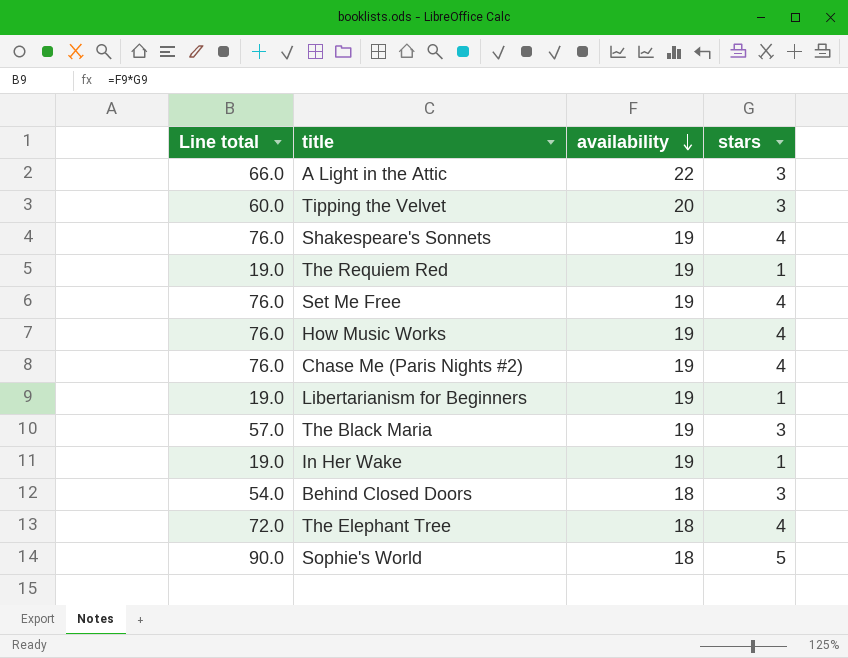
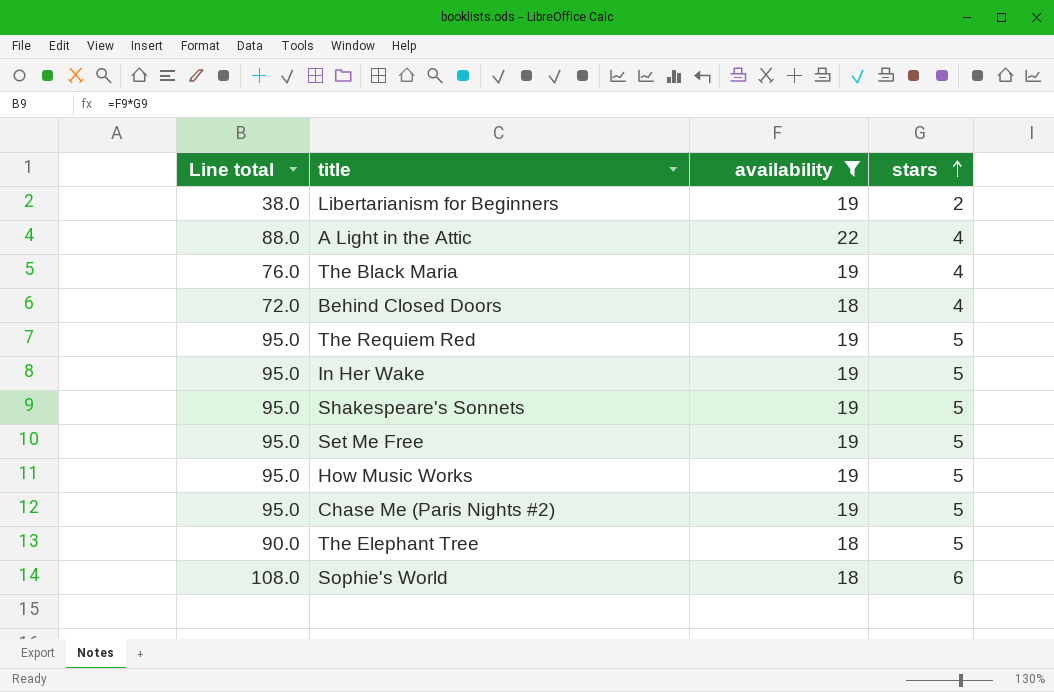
filter: none -> availability != 20
row order: availability descending -> stars ascending
Libertarianism for Beginners | Line total: 19.0 -> 38.0
Libertarianism for Beginners | stars: 1 -> 2
A Light in the Attic | Line total: 66.0 -> 88.0
A Light in the Attic | stars: 3 -> 4
The Black Maria | Line total: 57.0 -> 76.0
The Black Maria | stars: 3 -> 4
Behind Closed Doors | Line total: 54.0 -> 72.0
Behind Closed Doors | stars: 3 -> 4
The Requiem Red | Line total: 19.0 -> 95.0
The Requiem Red | stars: 1 -> 5
In Her Wake | Line total: 19.0 -> 95.0
In Her Wake | stars: 1 -> 5
Shakespeare's Sonnets | Line total: 76.0 -> 95.0
Shakespeare's Sonnets | stars: 4 -> 5
Set Me Free | Line total: 76.0 -> 95.0
Set Me Free | stars: 4 -> 5
How Music Works | Line total: 76.0 -> 95.0
How Music Works | stars: 4 -> 5
Chase Me (Paris Nights #2) | Line total: 76.0 -> 95.0
Chase Me (Paris Nights #2) | stars: 4 -> 5
The Elephant Tree | Line total: 72.0 -> 90.0
The Elephant Tree | stars: 4 -> 5
Sophie's World | Line total: 90.0 -> 108.0
Sophie's World | stars: 5 -> 6

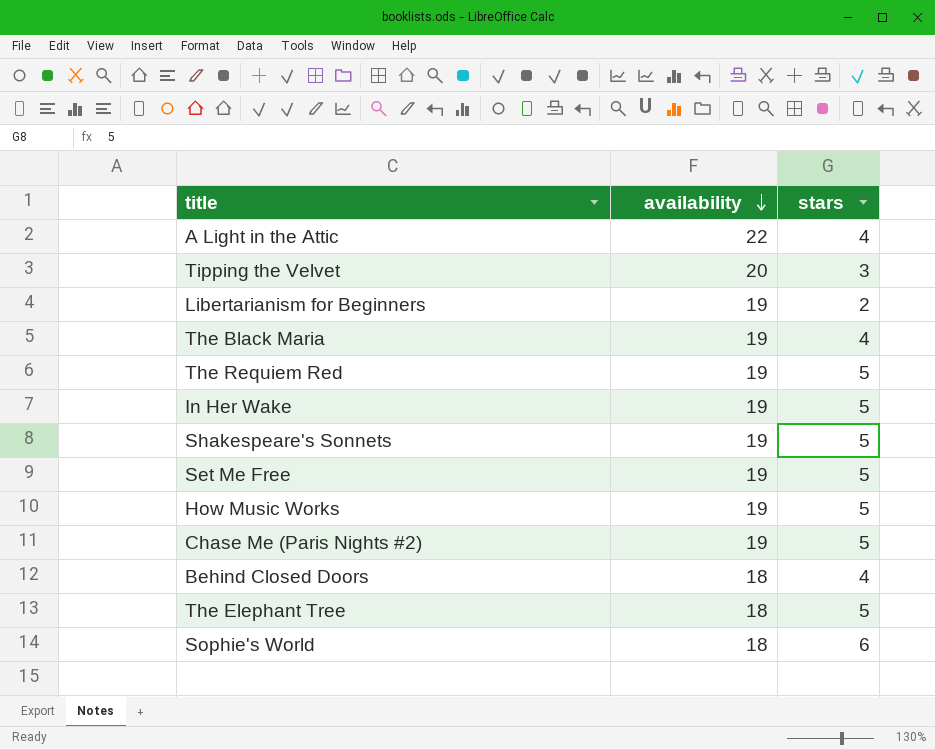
filter: availability != 20 -> none
row order: stars ascending -> availability descending
column Line total | formula: [availability] * [stars] -> none

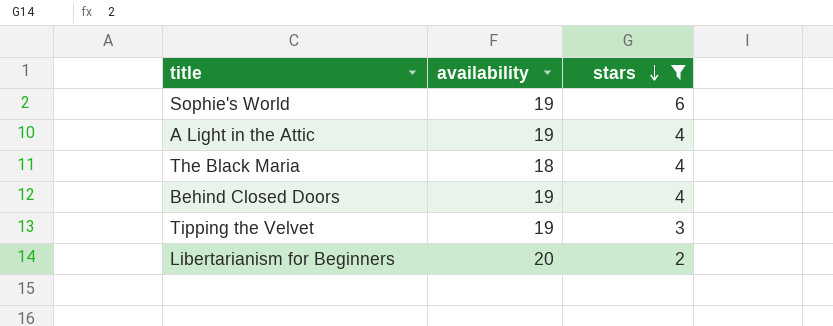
filter: none -> stars != 5
row order: availability descending -> stars descending
Sophie's World | availability: 18 -> 19
A Light in the Attic | availability: 22 -> 19
The Black Maria | availability: 19 -> 18
Behind Closed Doors | availability: 18 -> 19
Tipping the Velvet | availability: 20 -> 19
Libertarianism for Beginners | availability: 19 -> 20

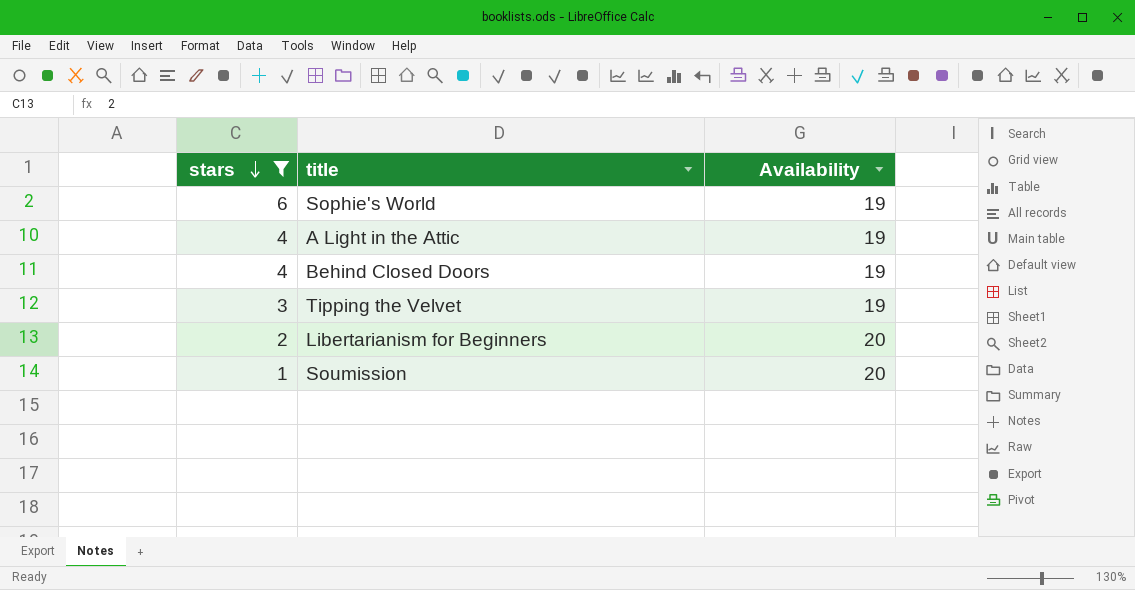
column stars | position: 3 -> 1
column name: availability -> Availability
row The Black Maria: 18 | 4 -> none
row Soumission: none -> 1 | 20

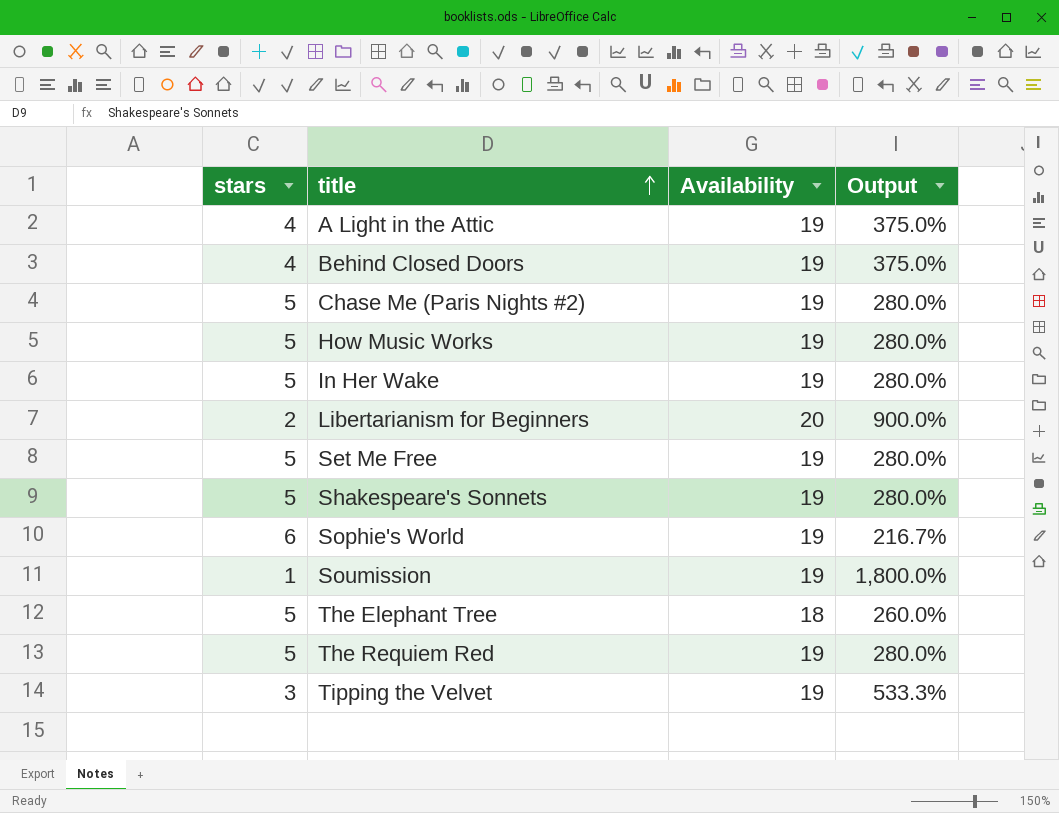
filter: stars != 5 -> none
row order: stars descending -> title ascending
column Output | formula: none -> ([Availability] - [stars]) / [stars]
Soumission | Availability: 20 -> 19

